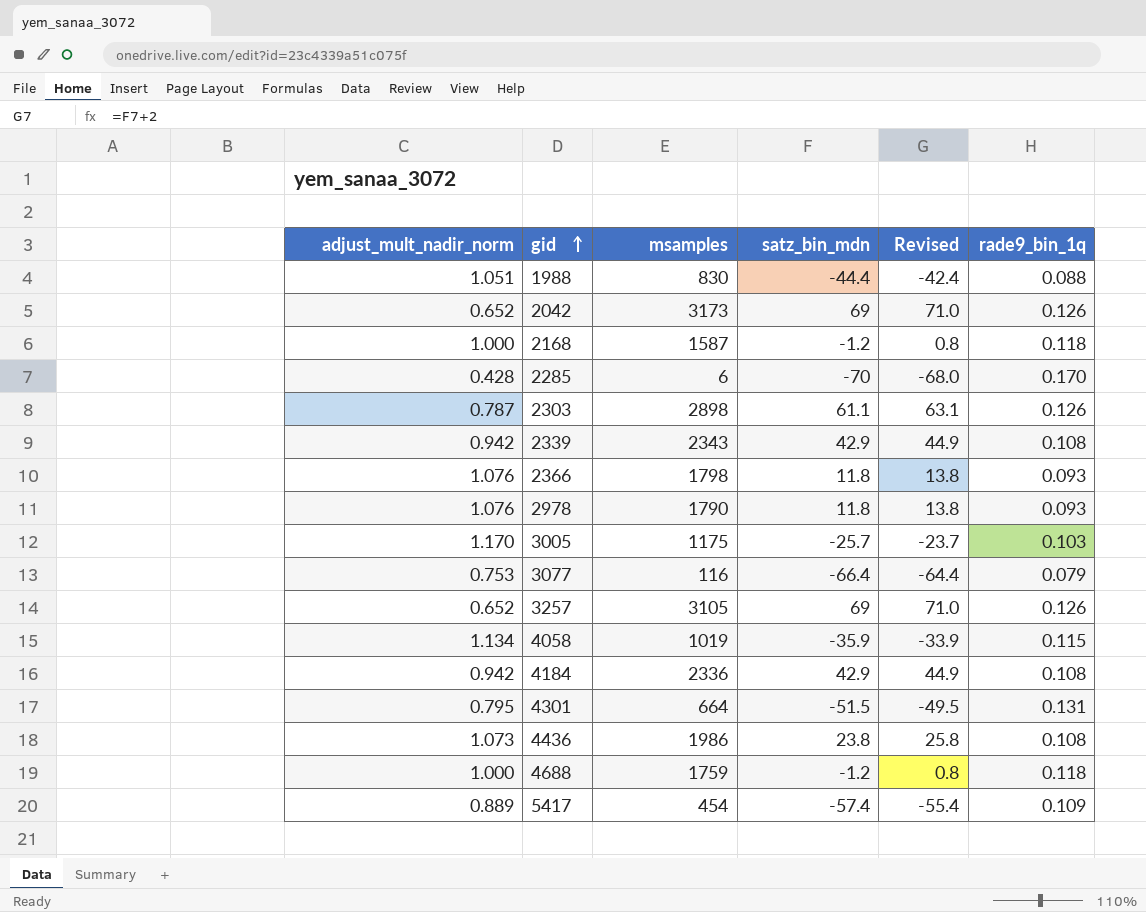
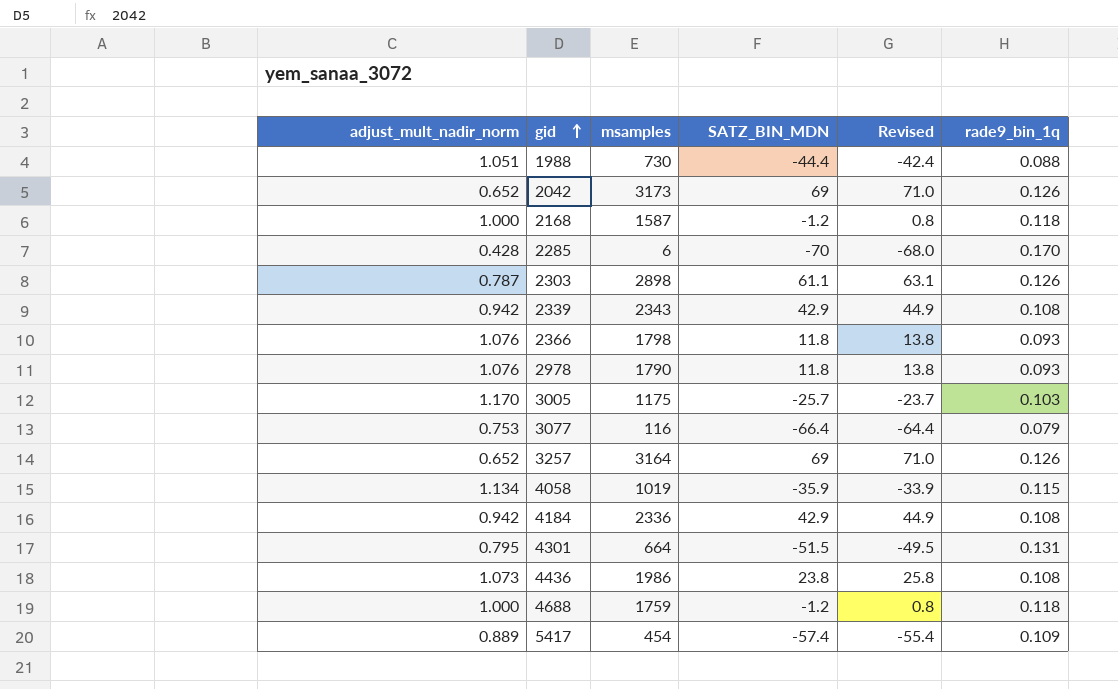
column name: satz_bin_mdn -> SATZ_BIN_MDN
1988 | msamples: 830 -> 730
3257 | msamples: 3105 -> 3164

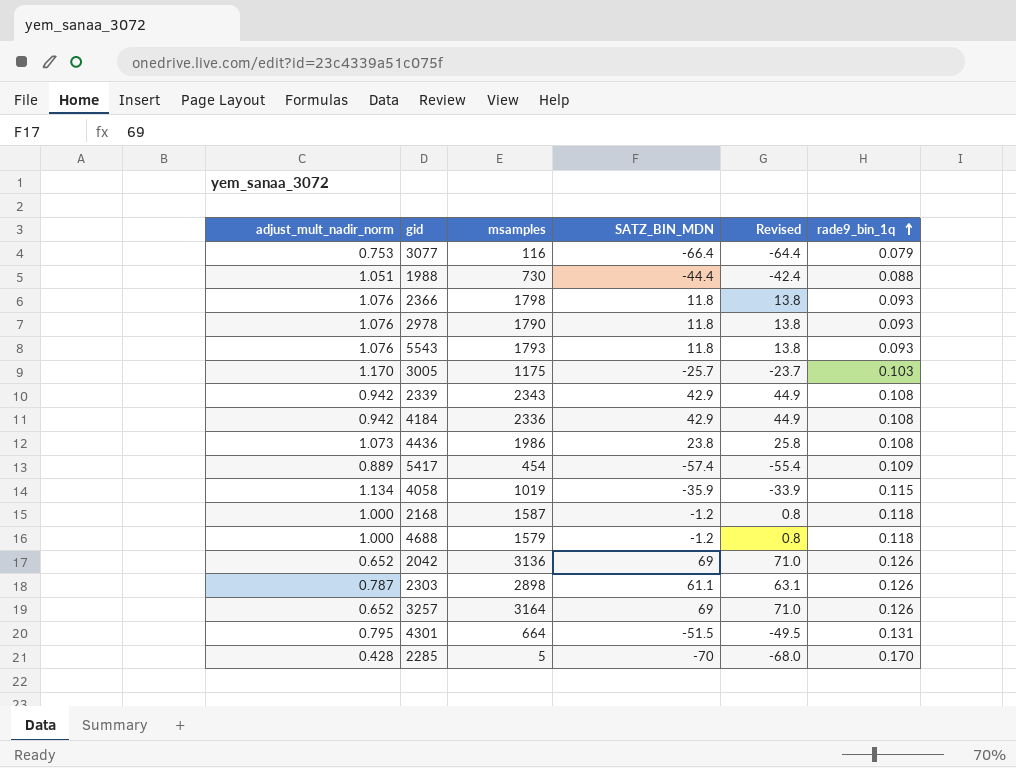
row order: gid ascending -> rade9_bin_1q ascending
row 5543: none -> 1.076 | 1793 | 11.8 | 13.8 | 0.093
4688 | msamples: 1759 -> 1579
2042 | msamples: 3173 -> 3136
2285 | msamples: 6 -> 5

